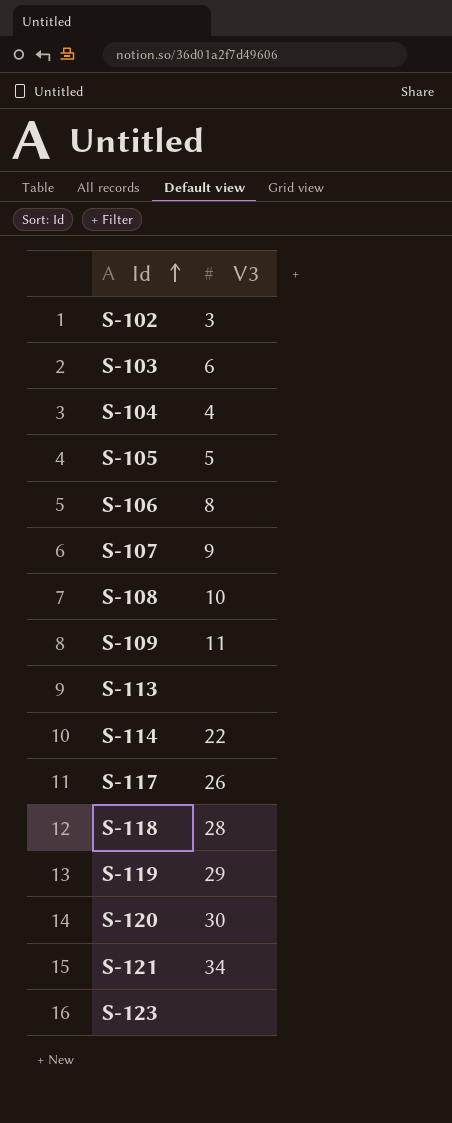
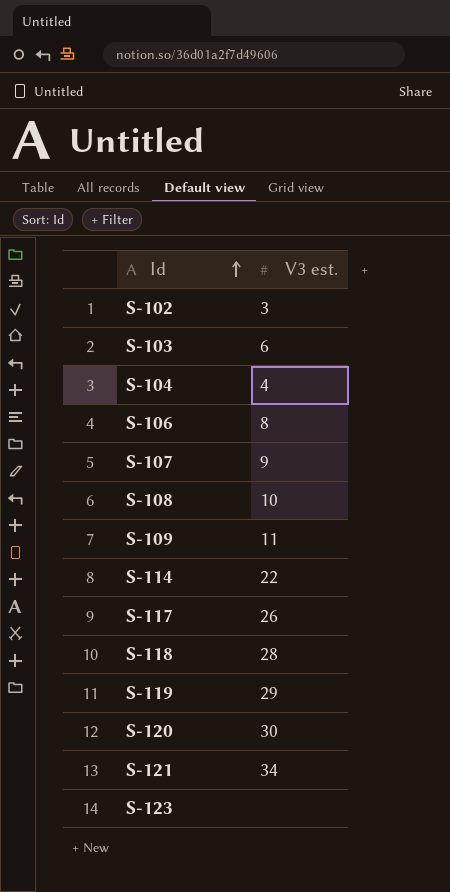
column name: V3 -> V3 est.
row S-105: 5 -> none
row S-113: none -> none

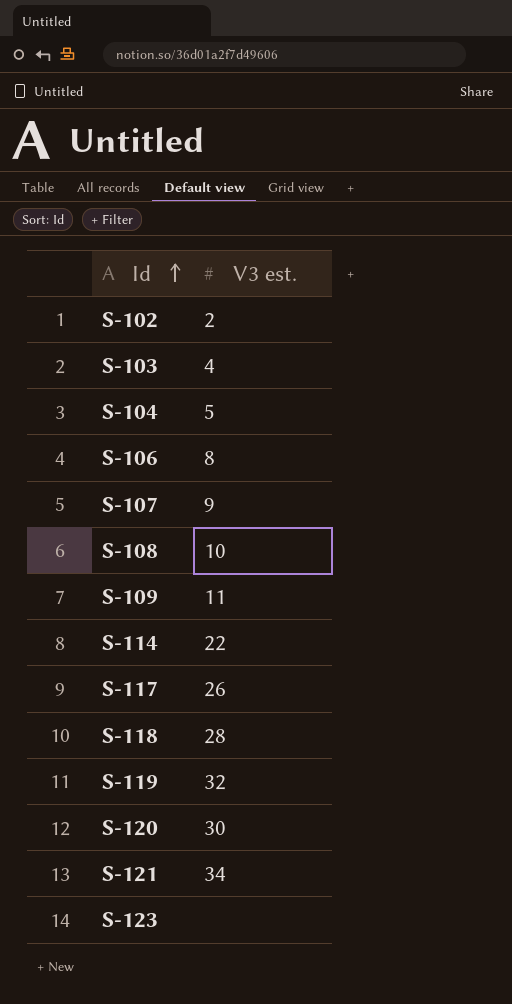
S-102 | V3 est.: 3 -> 2
S-103 | V3 est.: 6 -> 4
S-104 | V3 est.: 4 -> 5
S-119 | V3 est.: 29 -> 32

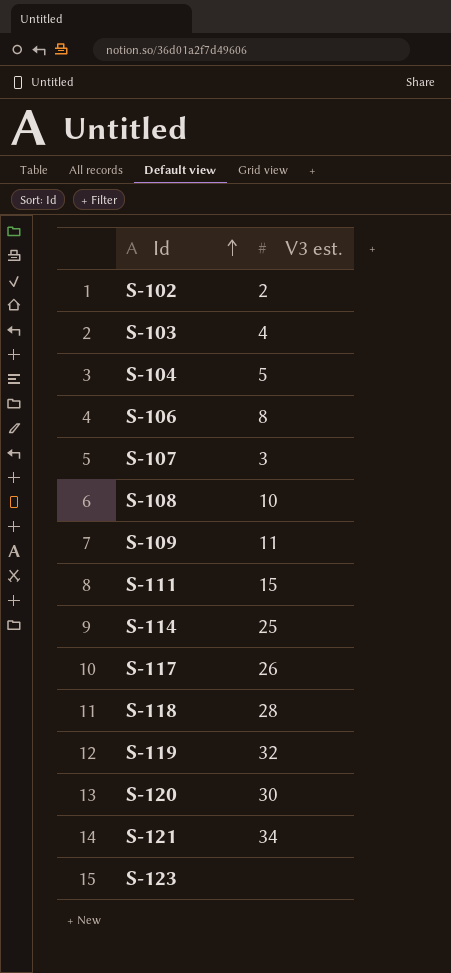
S-107 | V3 est.: 9 -> 3
row S-111: none -> 15
S-114 | V3 est.: 22 -> 25

